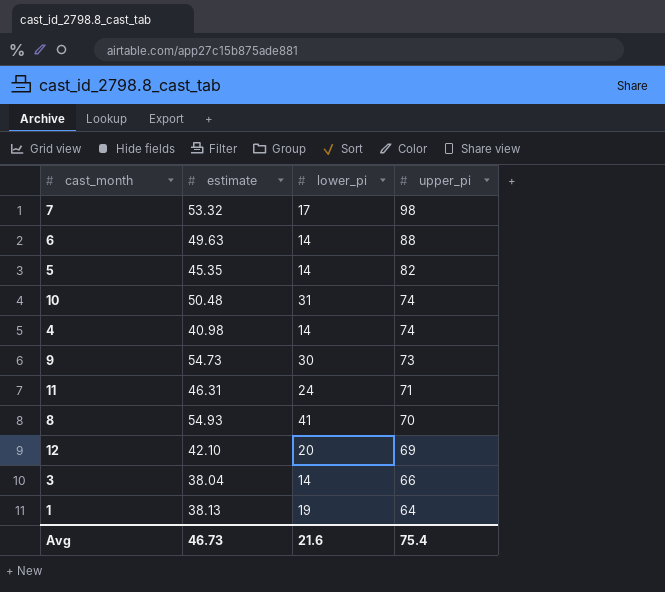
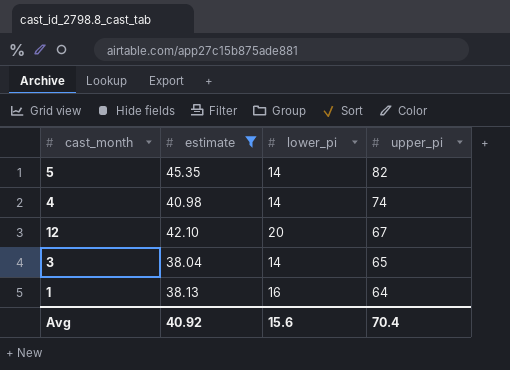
filter: none -> estimate <= 45.35
12 | upper_pi: 69 -> 67
3 | upper_pi: 66 -> 65
1 | lower_pi: 19 -> 16
Avg | estimate: 46.73 -> 40.92
Avg | lower_pi: 21.6 -> 15.6
Avg | upper_pi: 75.4 -> 70.4

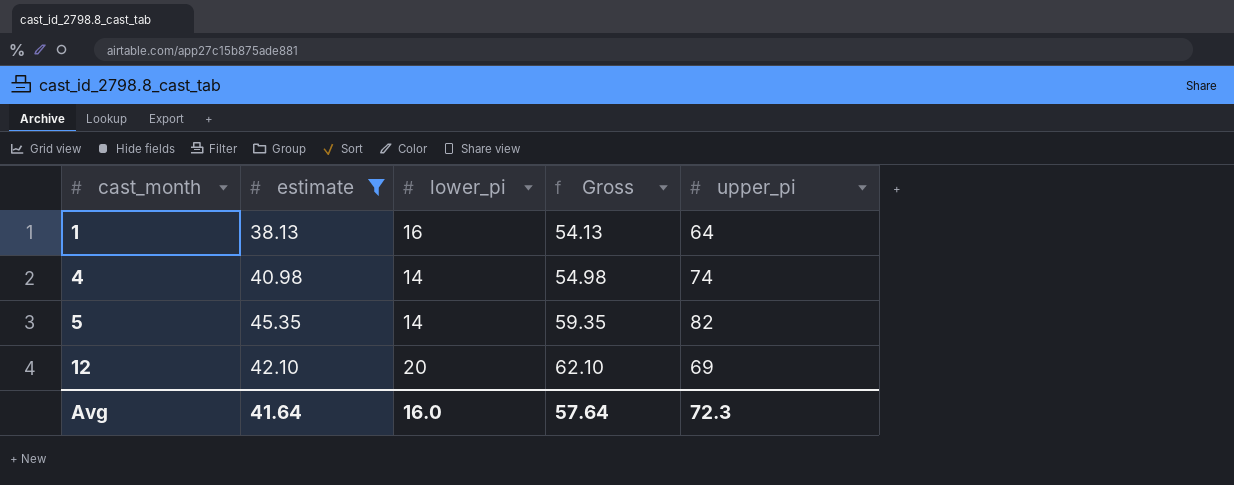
row order: upper_pi descending -> cast_month ascending
column Gross | formula: none -> [estimate] + [lower_pi]
row 3: 38.04 | 14 | 65 -> none
12 | upper_pi: 67 -> 69
Avg | estimate: 40.92 -> 41.64
Avg | lower_pi: 15.6 -> 16.0
Avg | upper_pi: 70.4 -> 72.3

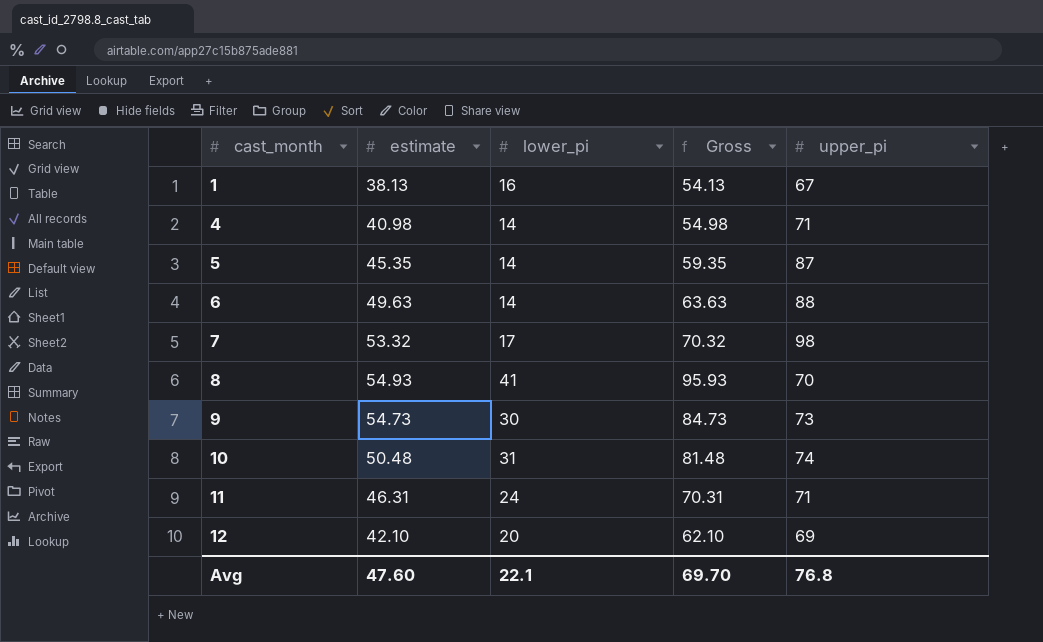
filter: estimate <= 45.35 -> none
1 | upper_pi: 64 -> 67
4 | upper_pi: 74 -> 71
5 | upper_pi: 82 -> 87
Avg | estimate: 41.64 -> 47.60
Avg | lower_pi: 16.0 -> 22.1
Avg | Gross: 57.64 -> 69.70
Avg | upper_pi: 72.3 -> 76.8

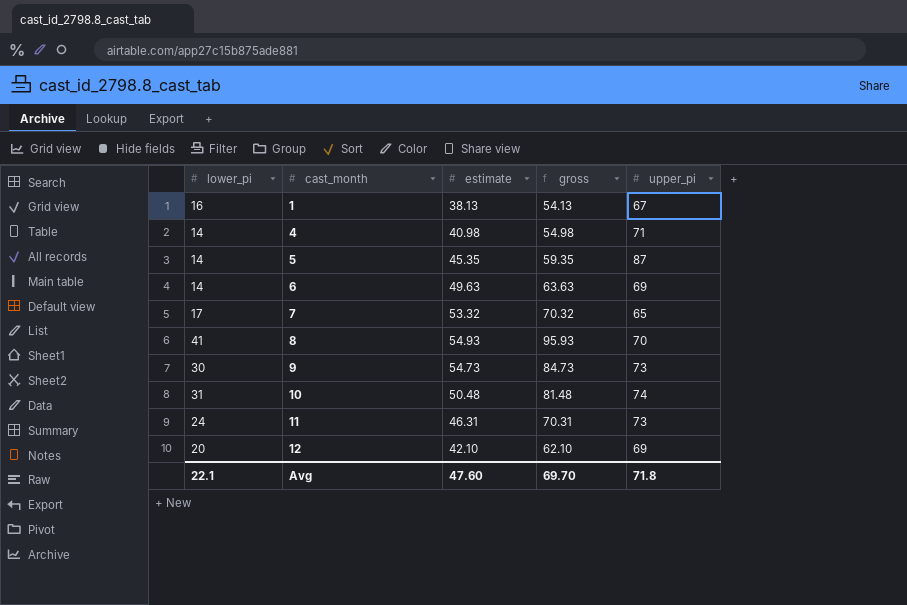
column lower_pi | position: 3 -> 1
column name: Gross -> gross
6 | upper_pi: 88 -> 69
7 | upper_pi: 98 -> 65
11 | upper_pi: 71 -> 73
Avg | upper_pi: 76.8 -> 71.8

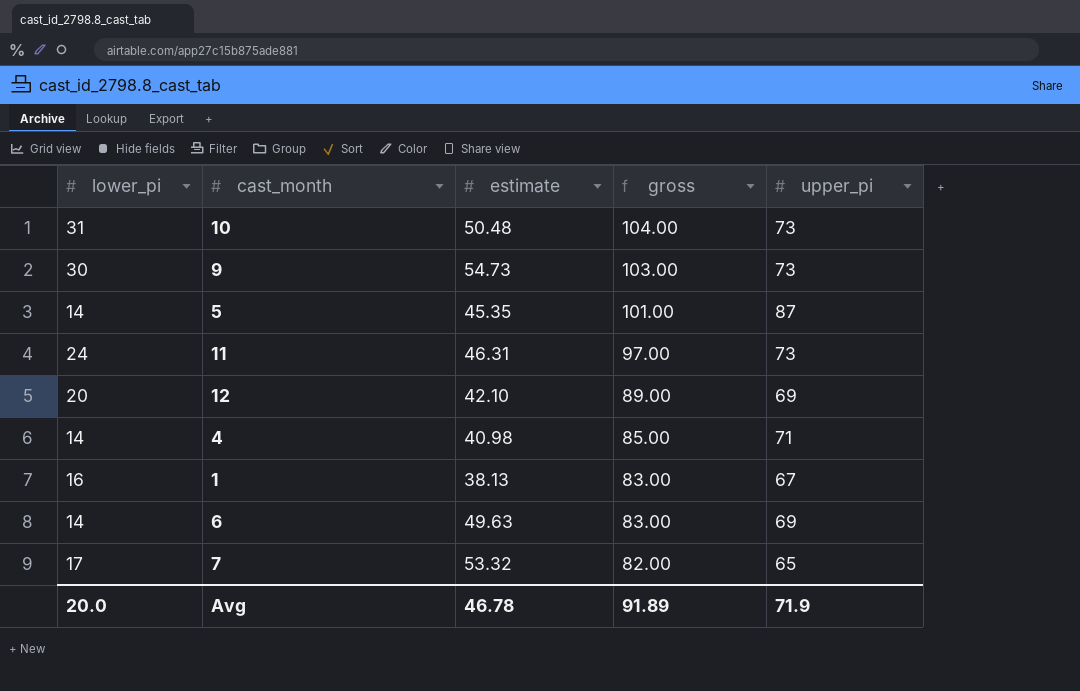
row order: cast_month ascending -> gross descending
column gross | formula: [lower_pi] + [estimate] -> [lower_pi] + [upper_pi]
row 8: 41 | 54.93 | 95.93 | 70 -> none
10 | upper_pi: 74 -> 73
Avg | lower_pi: 22.1 -> 20.0
Avg | estimate: 47.60 -> 46.78
Avg | gross: 69.70 -> 91.89
Avg | upper_pi: 71.8 -> 71.9

